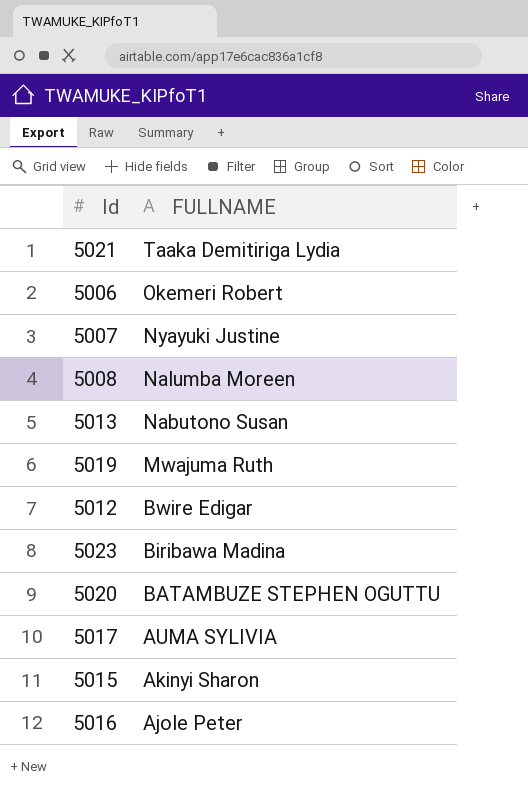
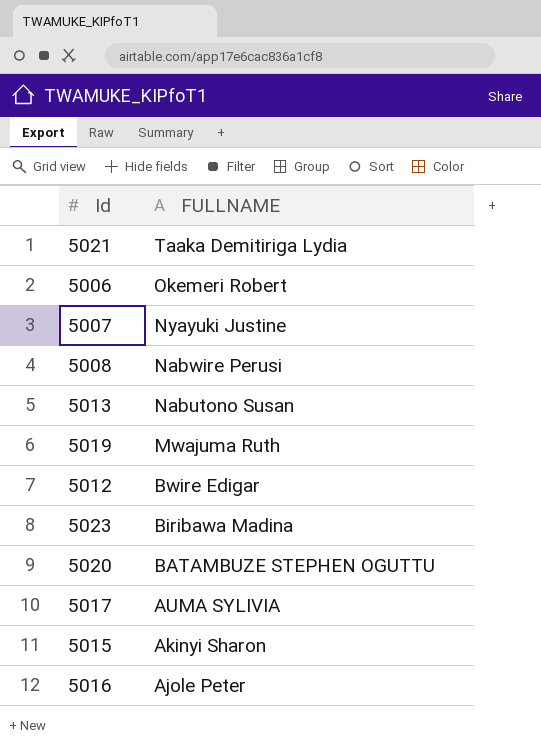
5008 | FULLNAME: Nalumba Moreen -> Nabwire Perusi

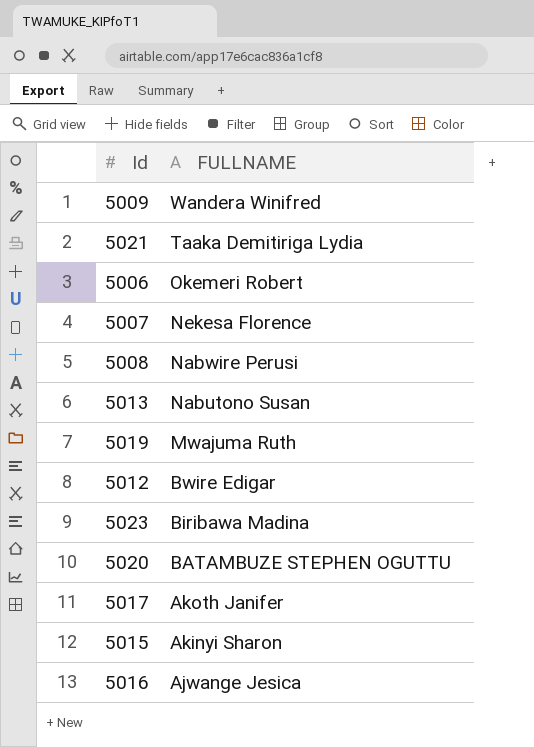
row 5009: none -> Wandera Winifred
5007 | FULLNAME: Nyayuki Justine -> Nekesa Florence
5017 | FULLNAME: AUMA SYLIVIA -> Akoth Janifer
5016 | FULLNAME: Ajole Peter -> Ajwange Jesica

